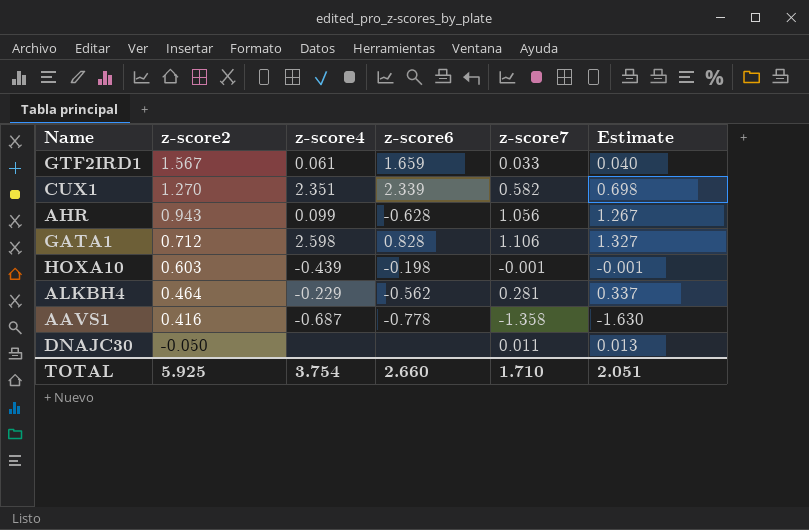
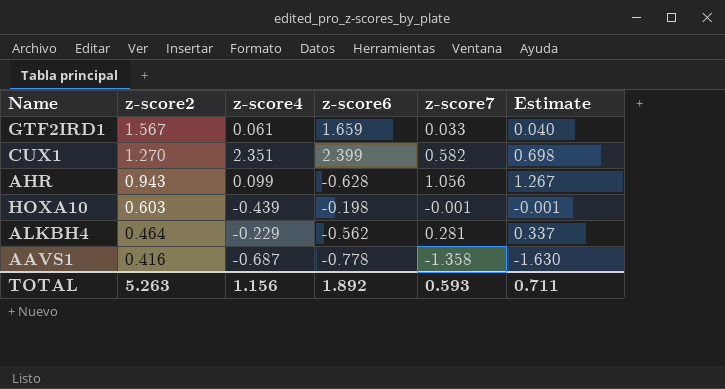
row GATA1: 0.712 | 2.598 | 0.828 | 1.106 | 1.327 -> none
row DNAJC30: -0.050 | none | none | 0.011 | 0.013 -> none
CUX1 | z-score6: 2.339 -> 2.399
TOTAL | z-score2: 5.925 -> 5.263
TOTAL | z-score4: 3.754 -> 1.156
TOTAL | z-score6: 2.660 -> 1.892
TOTAL | z-score7: 1.710 -> 0.593
TOTAL | Estimate: 2.051 -> 0.711

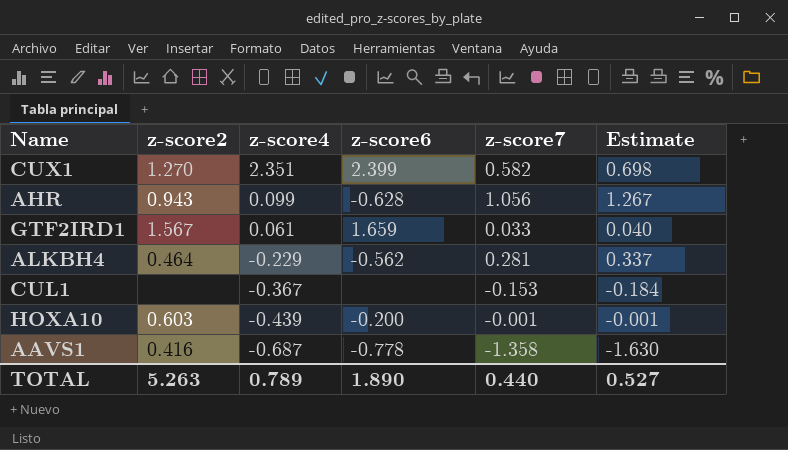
row order: z-score2 descending -> z-score4 descending
row CUL1: none -> none | -0.367 | none | -0.153 | -0.184
HOXA10 | z-score6: -0.198 -> -0.200
TOTAL | z-score4: 1.156 -> 0.789
TOTAL | z-score6: 1.892 -> 1.890
TOTAL | z-score7: 0.593 -> 0.440
TOTAL | Estimate: 0.711 -> 0.527

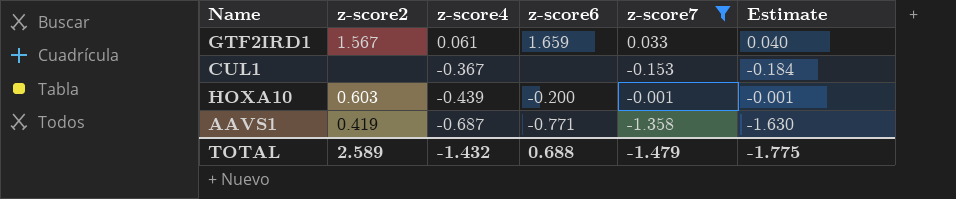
filter: none -> z-score7 <= 0.033
AAVS1 | z-score2: 0.416 -> 0.419
AAVS1 | z-score6: -0.778 -> -0.771
TOTAL | z-score2: 5.263 -> 2.589
TOTAL | z-score4: 0.789 -> -1.432
TOTAL | z-score6: 1.890 -> 0.688
TOTAL | z-score7: 0.440 -> -1.479
TOTAL | Estimate: 0.527 -> -1.775

